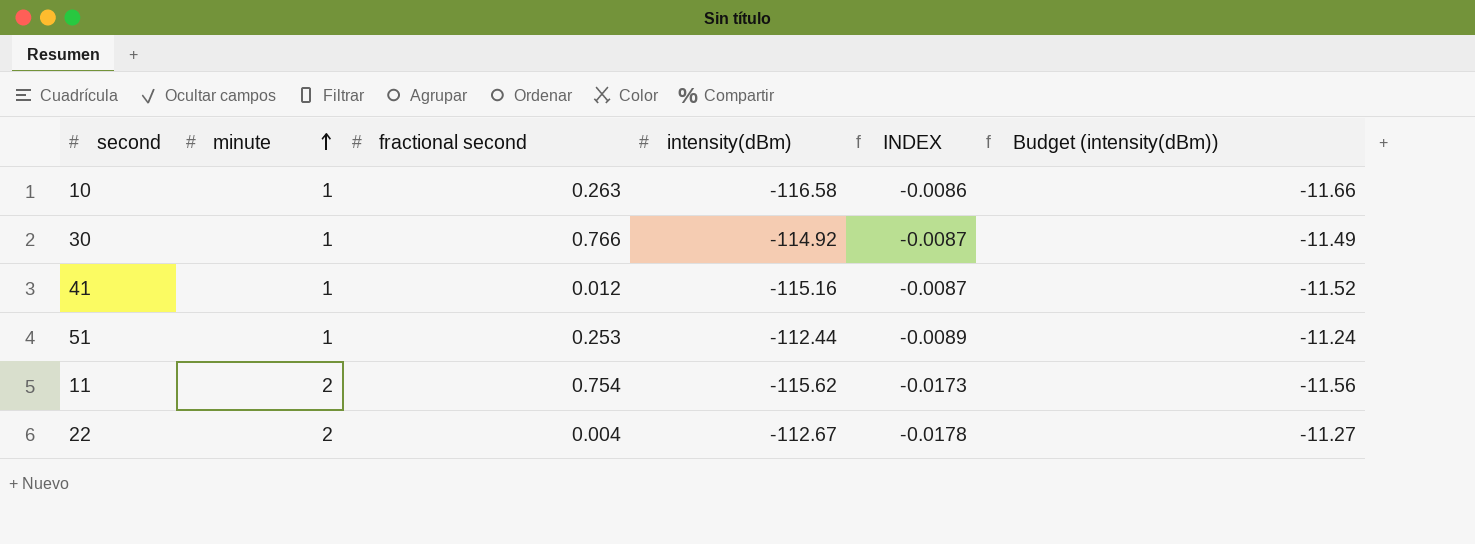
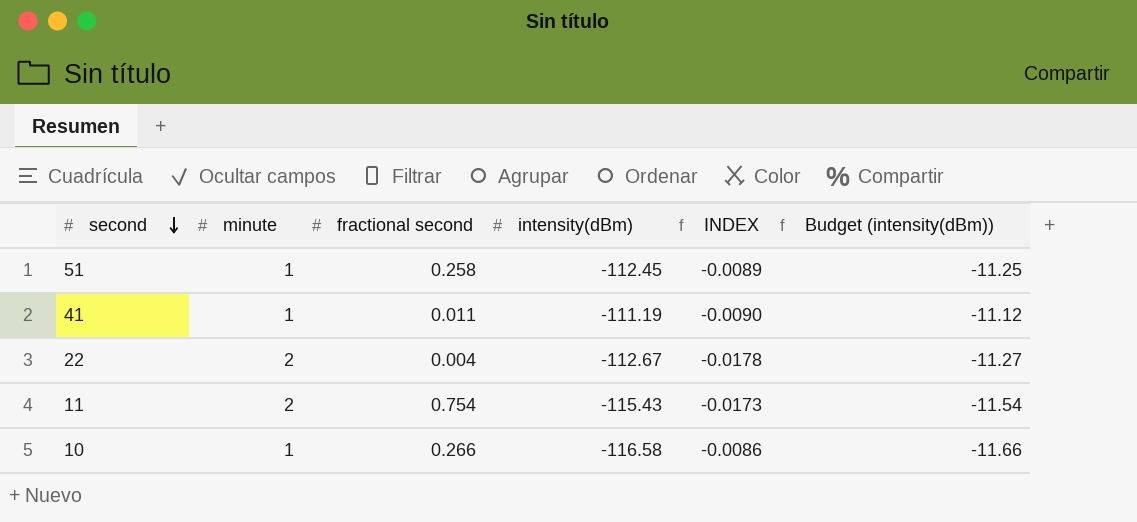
row order: minute ascending -> second descending
row 30: 1 | 0.766 | -114.92 | -0.0087 | -11.49 -> none
51 | fractional second: 0.253 -> 0.258
51 | intensity(dBm): -112.44 -> -112.45
51 | Budget (intensity(dBm)): -11.24 -> -11.25
41 | fractional second: 0.012 -> 0.011
41 | intensity(dBm): -115.16 -> -111.19
41 | INDEX: -0.0087 -> -0.0090
41 | Budget (intensity(dBm)): -11.52 -> -11.12
11 | intensity(dBm): -115.62 -> -115.43
11 | Budget (intensity(dBm)): -11.56 -> -11.54
10 | fractional second: 0.263 -> 0.266

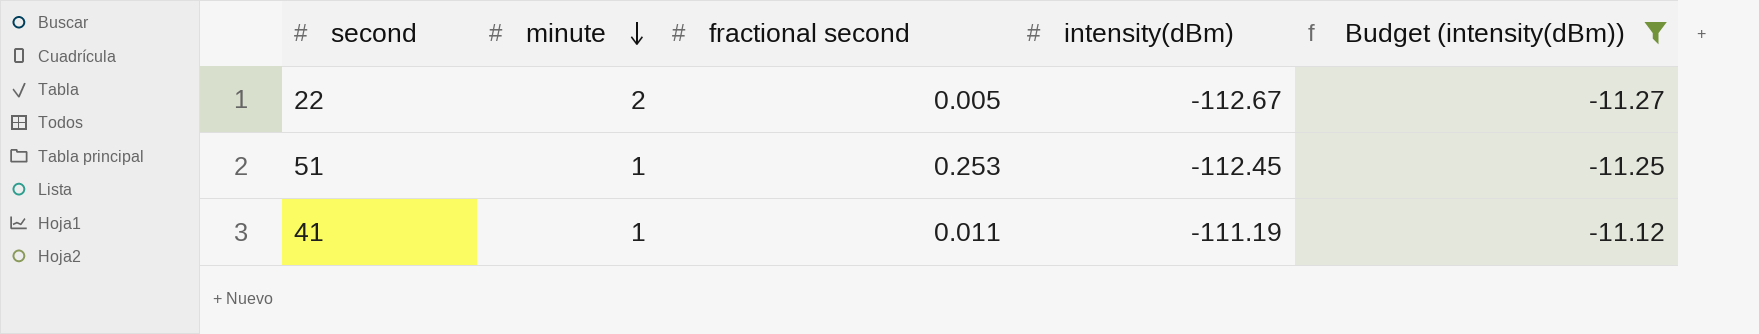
filter: none -> Budget (intensity(dBm)) >= -11.27
row order: second descending -> minute descending
column INDEX | formula: [minute] / [intensity(dBm)] -> none
22 | fractional second: 0.004 -> 0.005
51 | fractional second: 0.258 -> 0.253

